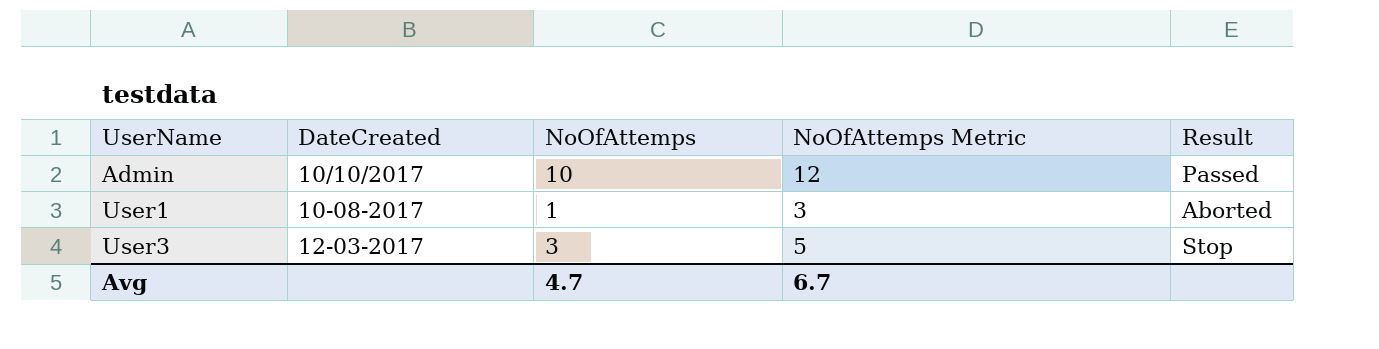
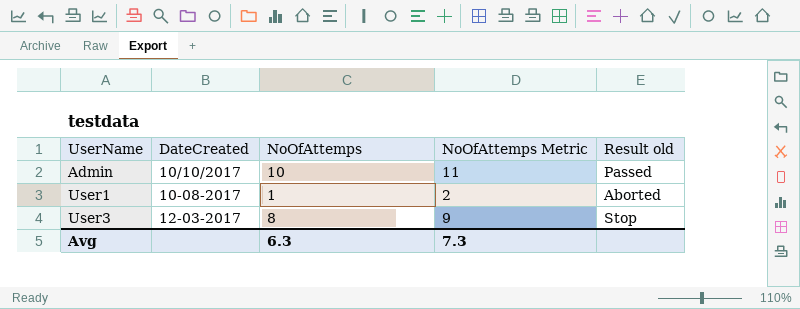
column NoOfAttemps Metric | formula: [NoOfAttemps] + 2 -> [NoOfAttemps] + 1
column name: Result -> Result old
User3 | NoOfAttemps: 3 -> 8
Avg | NoOfAttemps: 4.7 -> 6.3
Avg | NoOfAttemps Metric: 6.7 -> 7.3

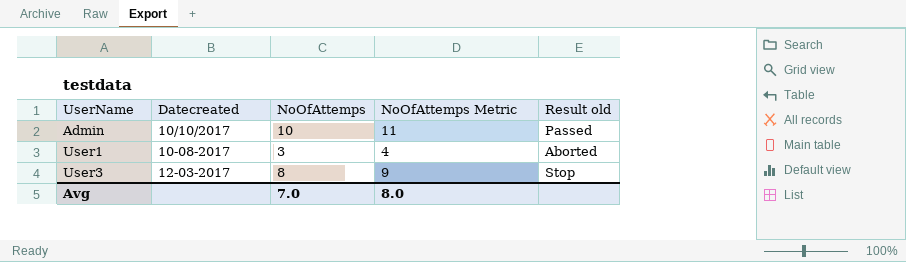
column name: DateCreated -> Datecreated
User1 | NoOfAttemps: 1 -> 3
User1 | NoOfAttemps Metric: 2 -> 4
Avg | NoOfAttemps: 6.3 -> 7.0
Avg | NoOfAttemps Metric: 7.3 -> 8.0

